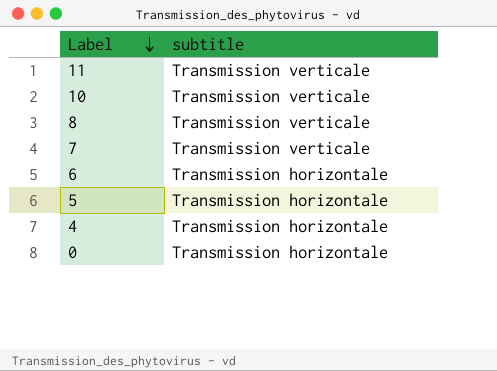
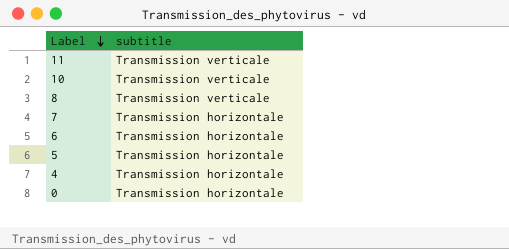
7 | subtitle: Transmission verticale -> Transmission horizontale

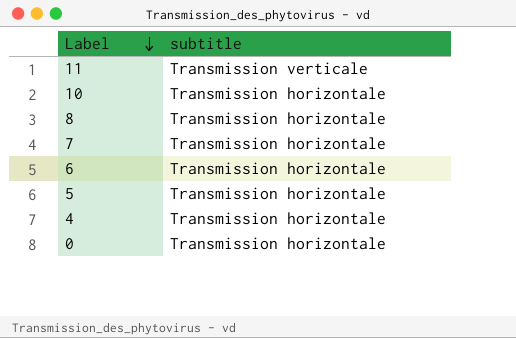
10 | subtitle: Transmission verticale -> Transmission horizontale
8 | subtitle: Transmission verticale -> Transmission horizontale

